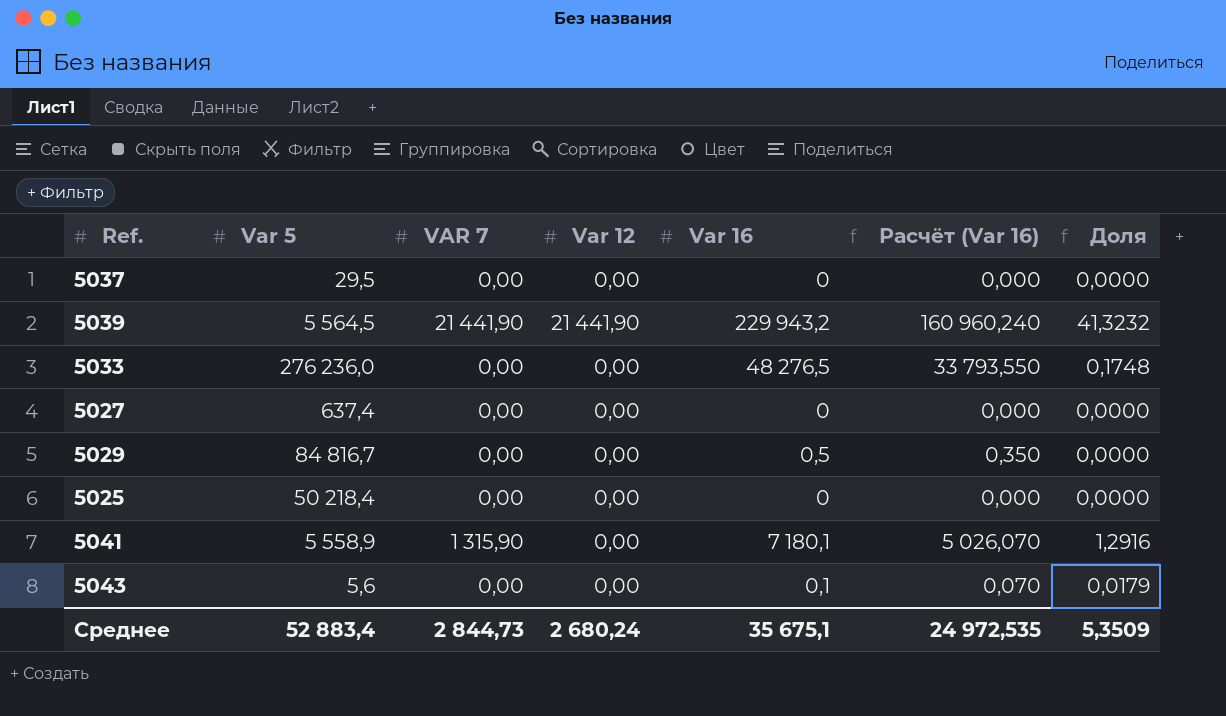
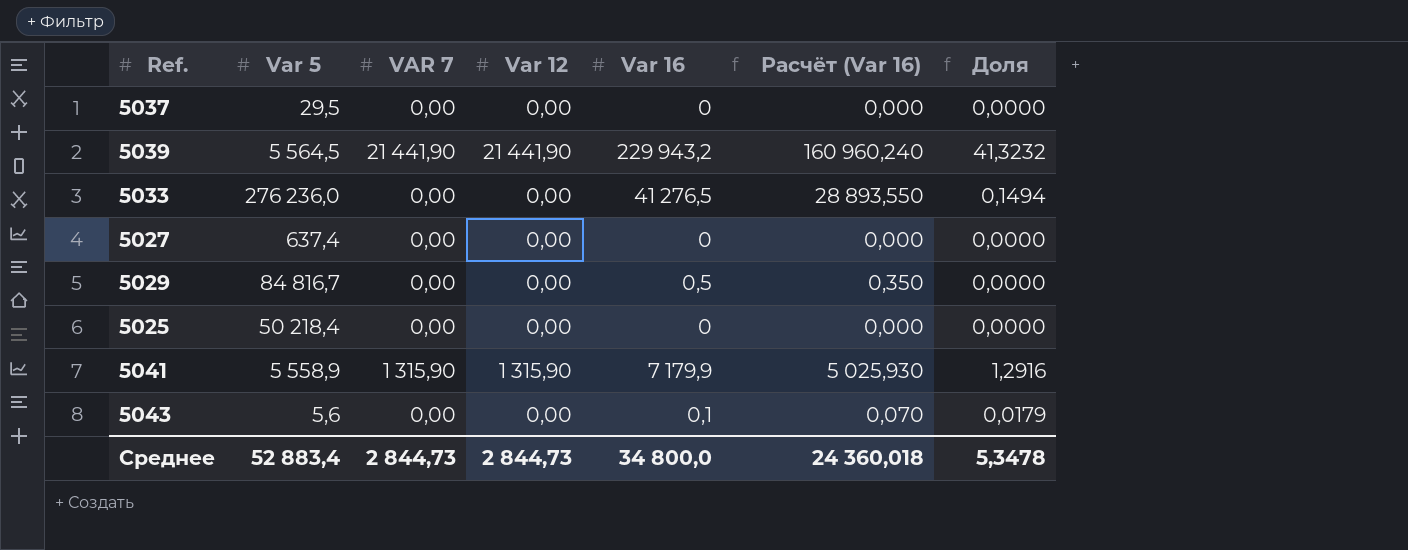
5033 | Var 16: 48 276,5 -> 41 276,5
5033 | Расчёт (Var 16): 33 793,550 -> 28 893,550
5033 | Доля: 0,1748 -> 0,1494
5041 | Var 12: 0,00 -> 1 315,90
5041 | Var 16: 7 180,1 -> 7 179,9
5041 | Расчёт (Var 16): 5 026,070 -> 5 025,930
Среднее | Var 12: 2 680,24 -> 2 844,73
Среднее | Var 16: 35 675,1 -> 34 800,0
Среднее | Расчёт (Var 16): 24 972,535 -> 24 360,018
Среднее | Доля: 5,3509 -> 5,3478

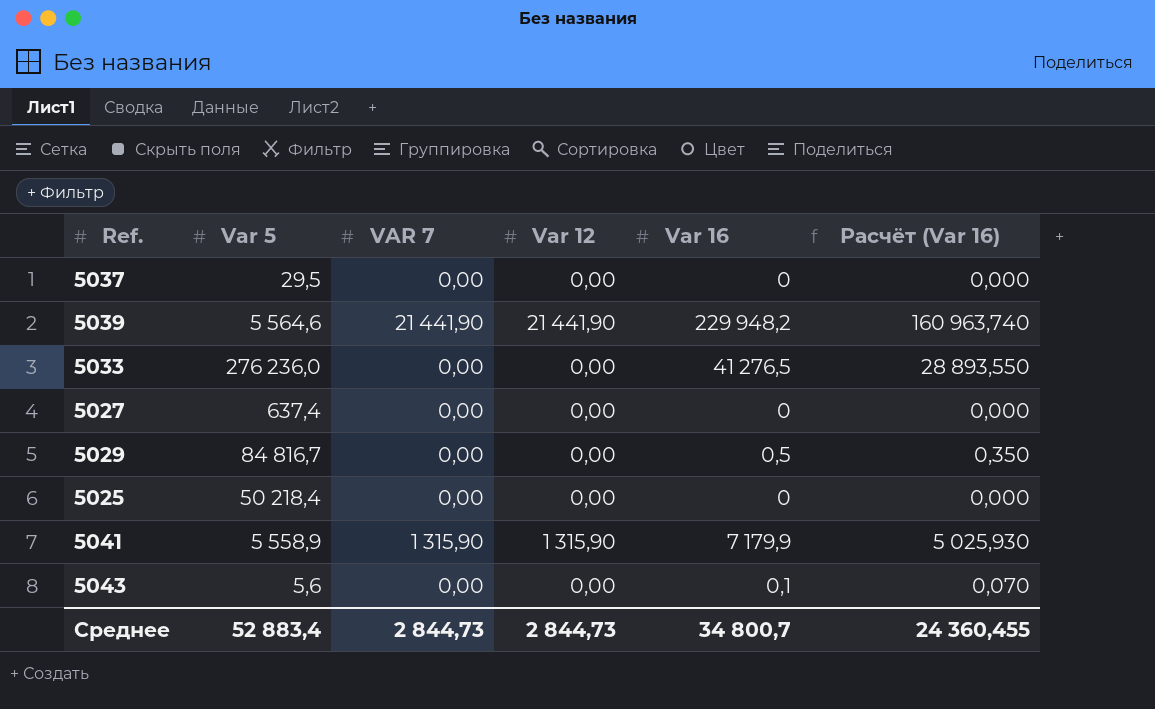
column Доля | formula: [Var 16] / [Var 5] -> none
5039 | Var 5: 5 564,5 -> 5 564,6
5039 | Var 16: 229 943,2 -> 229 948,2
5039 | Расчёт (Var 16): 160 960,240 -> 160 963,740
Среднее | Var 16: 34 800,0 -> 34 800,7
Среднее | Расчёт (Var 16): 24 360,018 -> 24 360,455

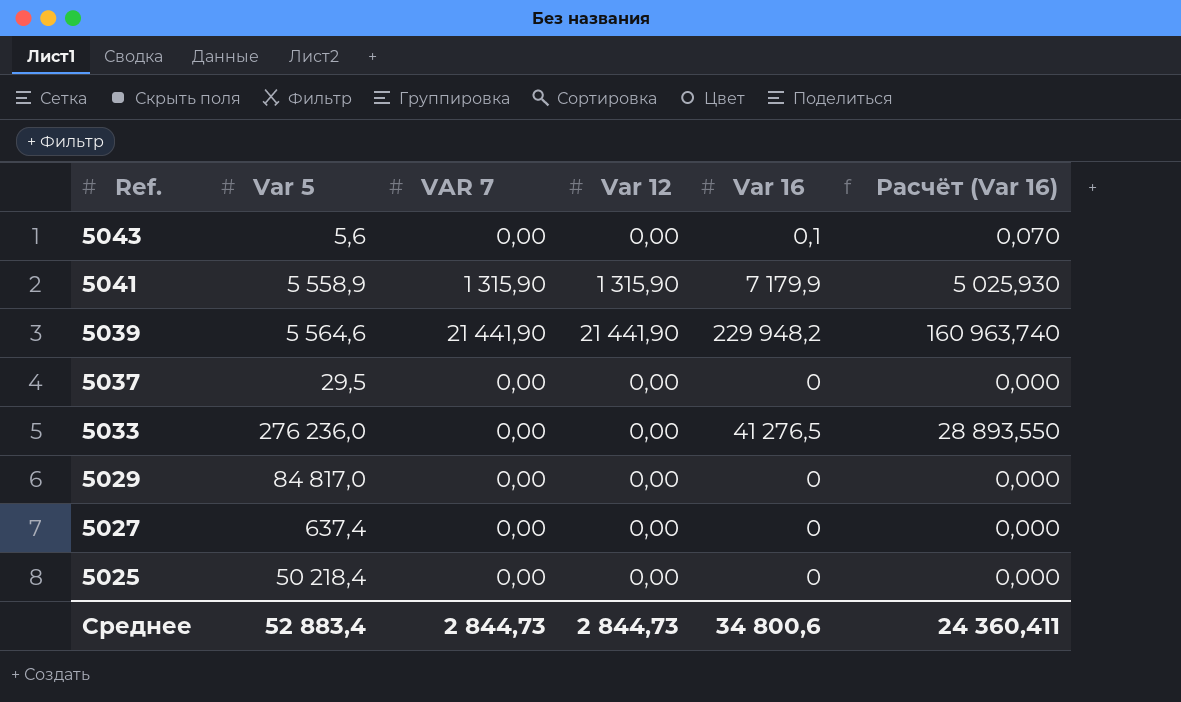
row order: none -> Ref. descending
5029 | Var 5: 84 816,7 -> 84 817,0
5029 | Var 16: 0,5 -> 0
5029 | Расчёт (Var 16): 0,350 -> 0,000
Среднее | Var 16: 34 800,7 -> 34 800,6
Среднее | Расчёт (Var 16): 24 360,455 -> 24 360,411

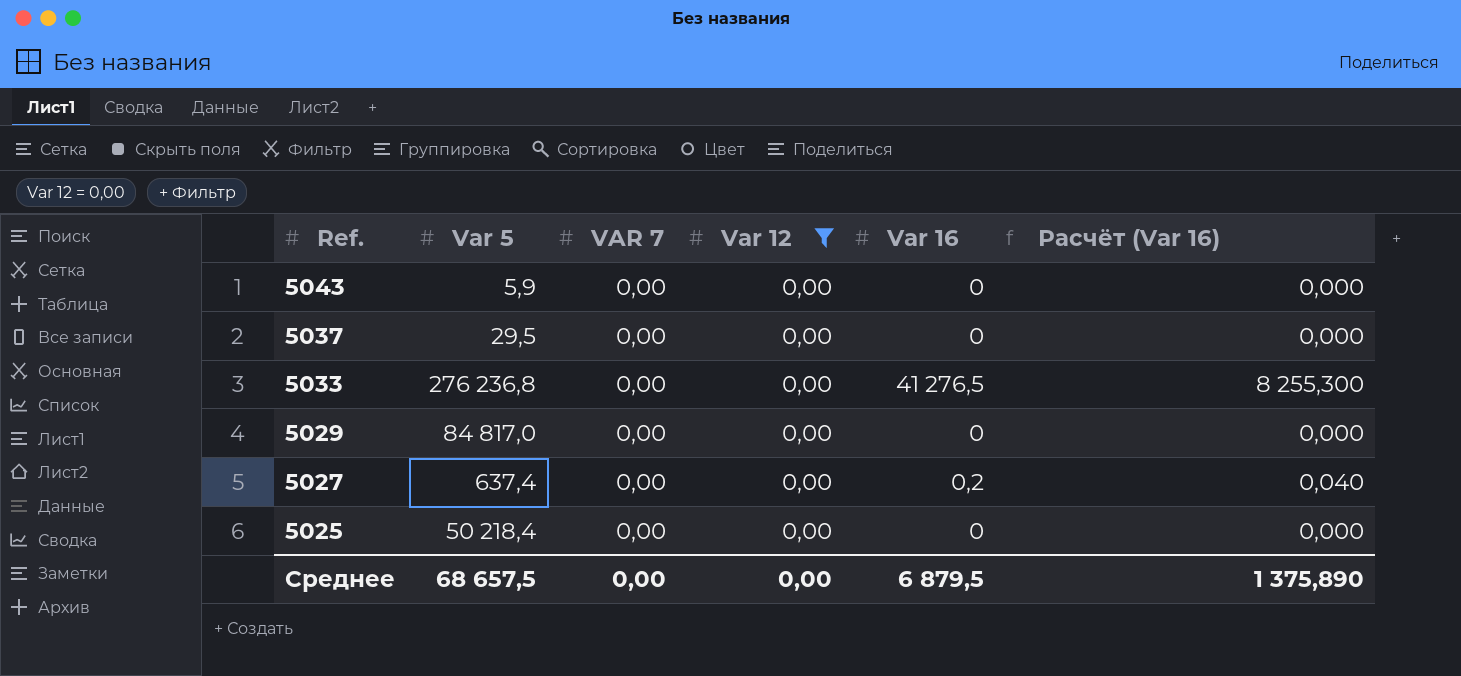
filter: none -> Var 12 = 0,00
column Расчёт (Var 16) | formula: [Var 16] * 0,7 -> [Var 16] * 0,2
5043 | Var 5: 5,6 -> 5,9
5043 | Var 16: 0,1 -> 0
5033 | Var 5: 276 236,0 -> 276 236,8
5027 | Var 16: 0 -> 0,2
Среднее | Var 5: 52 883,4 -> 68 657,5
Среднее | VAR 7: 2 844,73 -> 0,00
Среднее | Var 12: 2 844,73 -> 0,00
Среднее | Var 16: 34 800,6 -> 6 879,5
Среднее | Расчёт (Var 16): 24 360,411 -> 1 375,890

